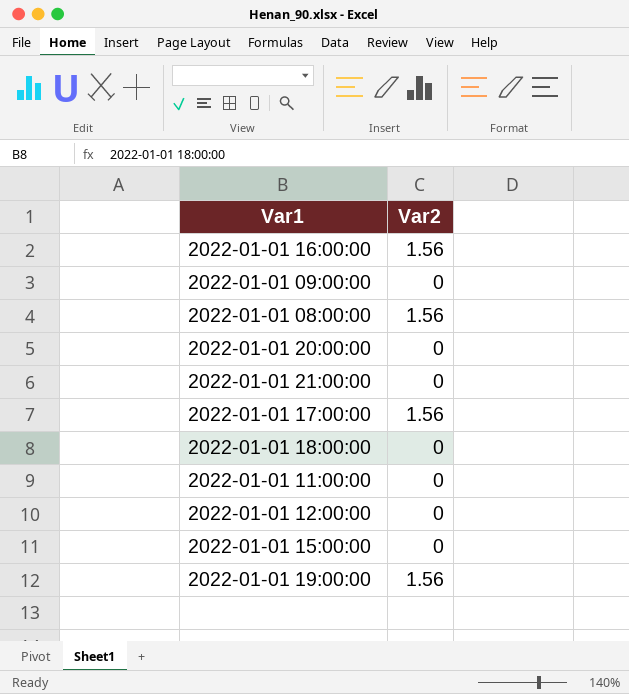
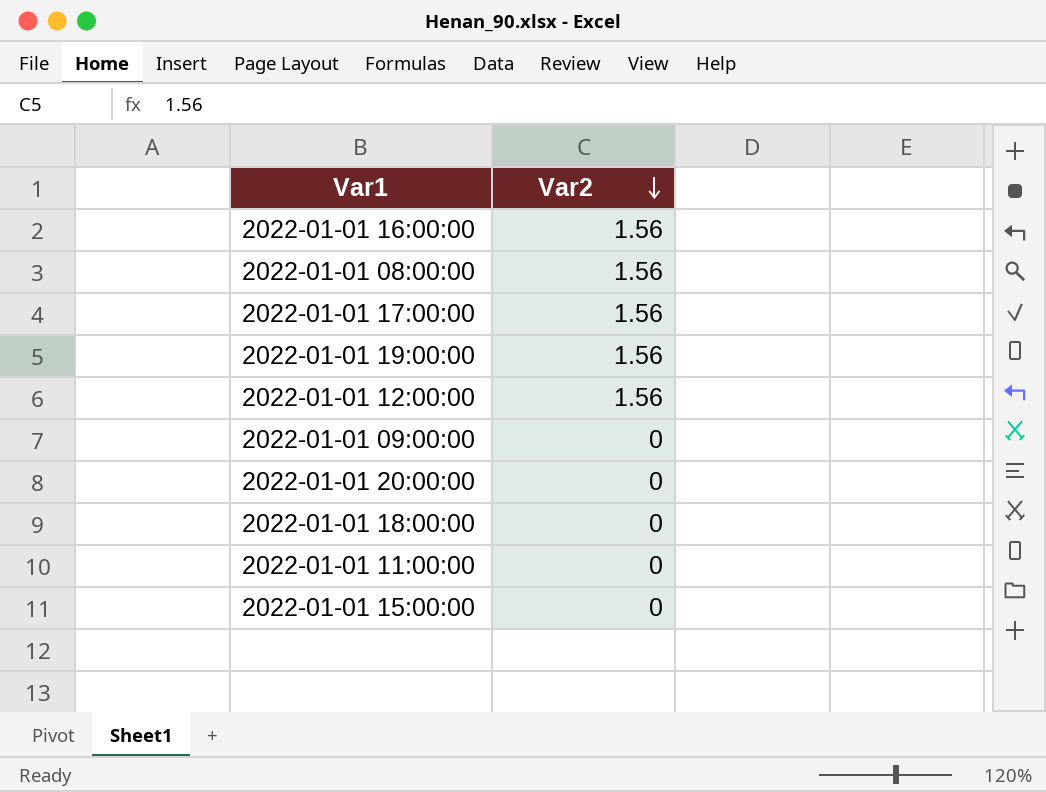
row order: none -> Var2 descending
row 2022-01-01 21:00:00: 0 -> none
2022-01-01 12:00:00 | Var2: 0 -> 1.56

